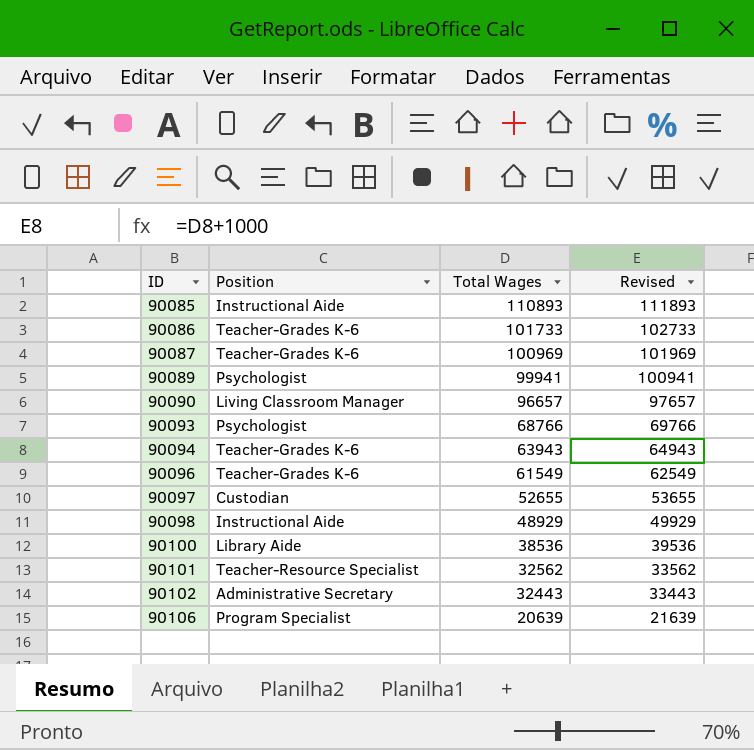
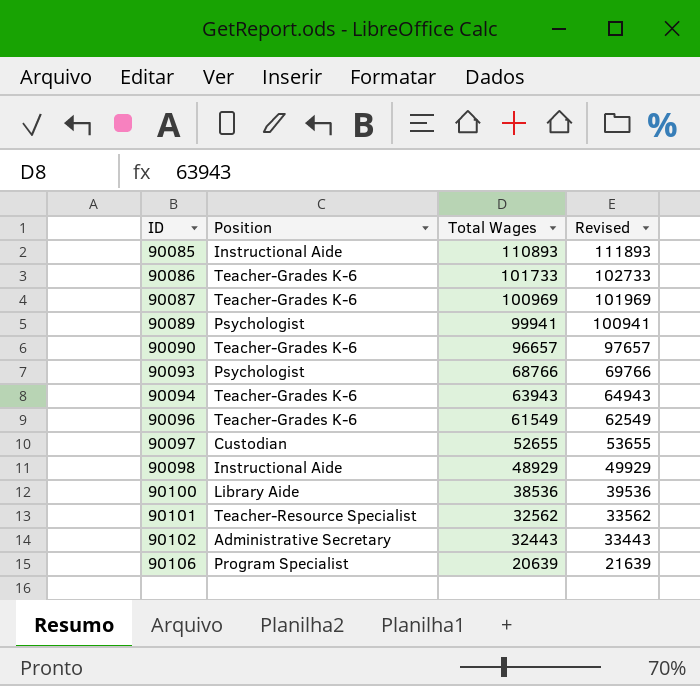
90090 | Position: Living Classroom Manager -> Teacher-Grades K-6

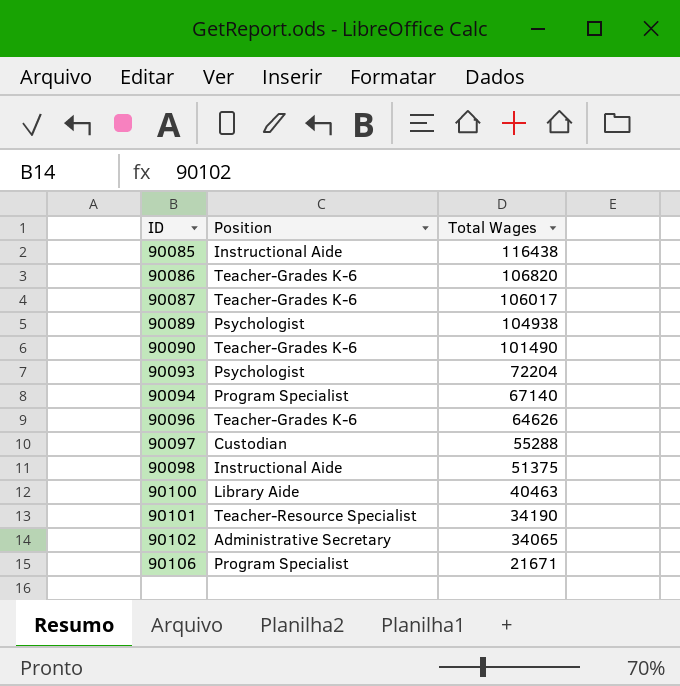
column Revised | formula: [Total Wages] + 1000 -> none
90085 | Total Wages: 110893 -> 116438
90086 | Total Wages: 101733 -> 106820
90087 | Total Wages: 100969 -> 106017
90089 | Total Wages: 99941 -> 104938
90090 | Total Wages: 96657 -> 101490
90093 | Total Wages: 68766 -> 72204
90094 | Position: Teacher-Grades K-6 -> Program Specialist
90094 | Total Wages: 63943 -> 67140
90096 | Total Wages: 61549 -> 64626
90097 | Total Wages: 52655 -> 55288
90098 | Total Wages: 48929 -> 51375
90100 | Total Wages: 38536 -> 40463
90101 | Total Wages: 32562 -> 34190
90102 | Total Wages: 32443 -> 34065
90106 | Total Wages: 20639 -> 21671

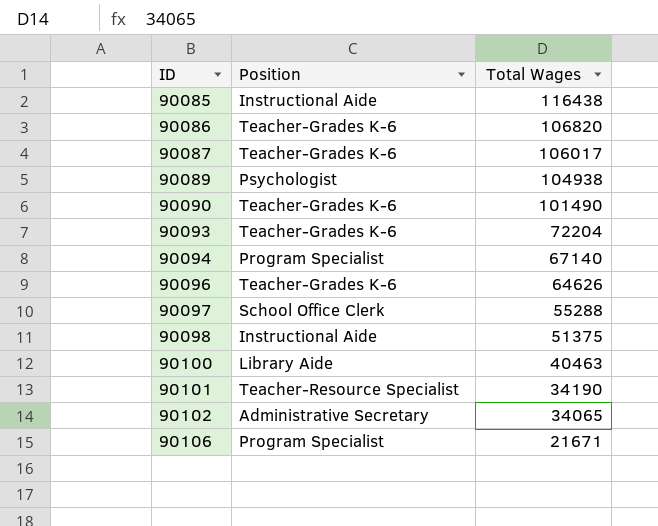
90093 | Position: Psychologist -> Teacher-Grades K-6
90097 | Position: Custodian -> School Office Clerk

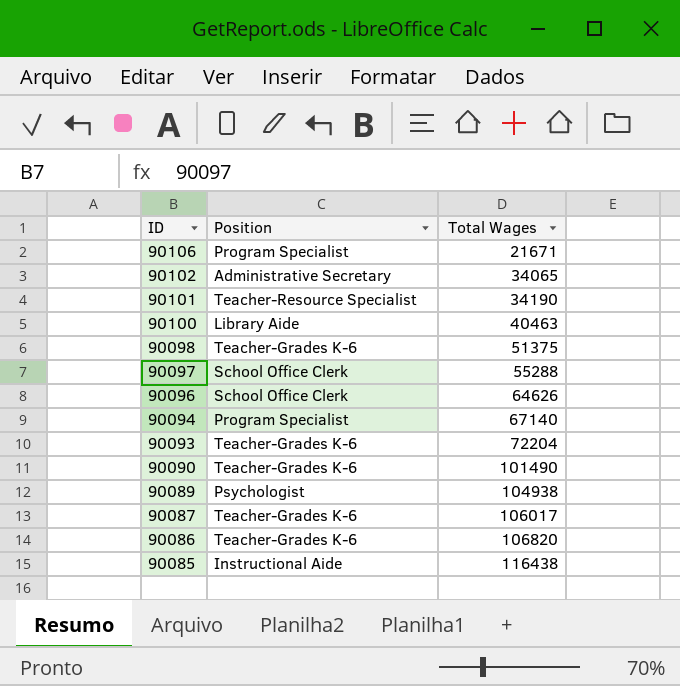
row order: ID ascending -> ID descending
90098 | Position: Instructional Aide -> Teacher-Grades K-6
90096 | Position: Teacher-Grades K-6 -> School Office Clerk

